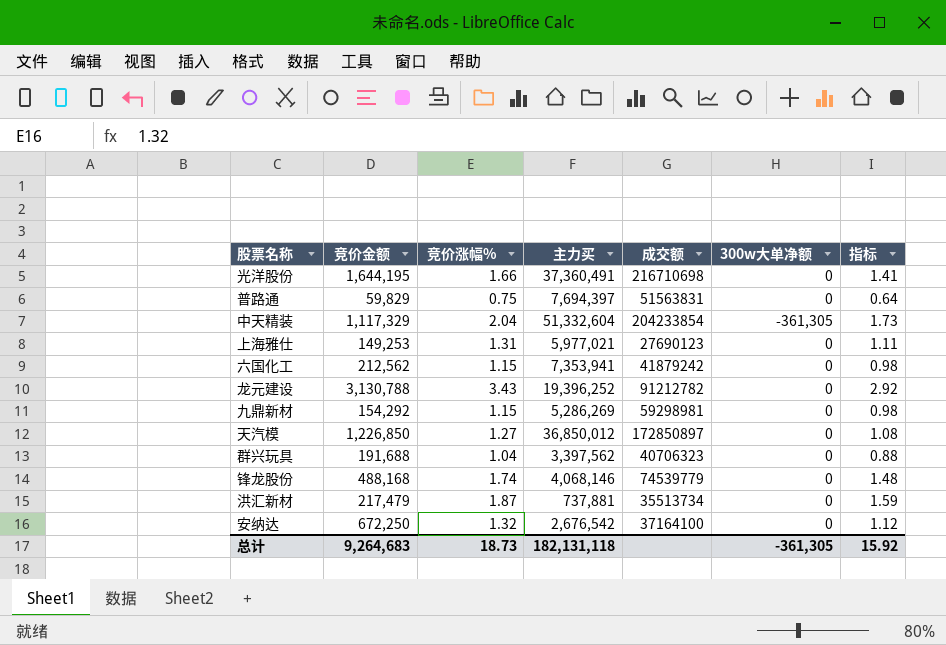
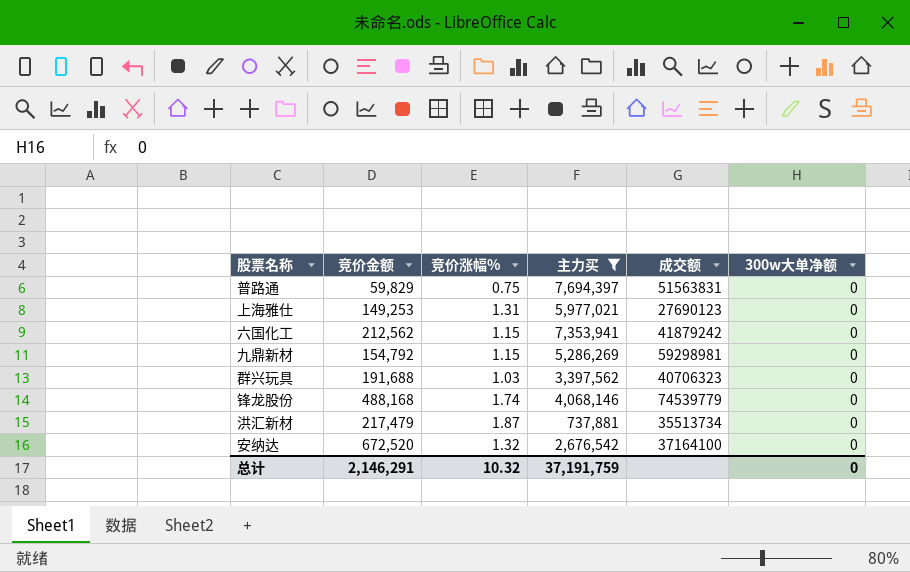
filter: none -> 主力买 <= 7,694,397
column 指标 | formula: [竞价涨幅%] * 0.85 -> none
九鼎新材 | 竞价金额: 154,292 -> 154,792
群兴玩具 | 竞价涨幅%: 1.04 -> 1.03
安纳达 | 竞价金额: 672,250 -> 672,520
总计 | 竞价金额: 9,264,683 -> 2,146,291
总计 | 竞价涨幅%: 18.73 -> 10.32
总计 | 主力买: 182,131,118 -> 37,191,759
总计 | 300w大单净额: -361,305 -> 0

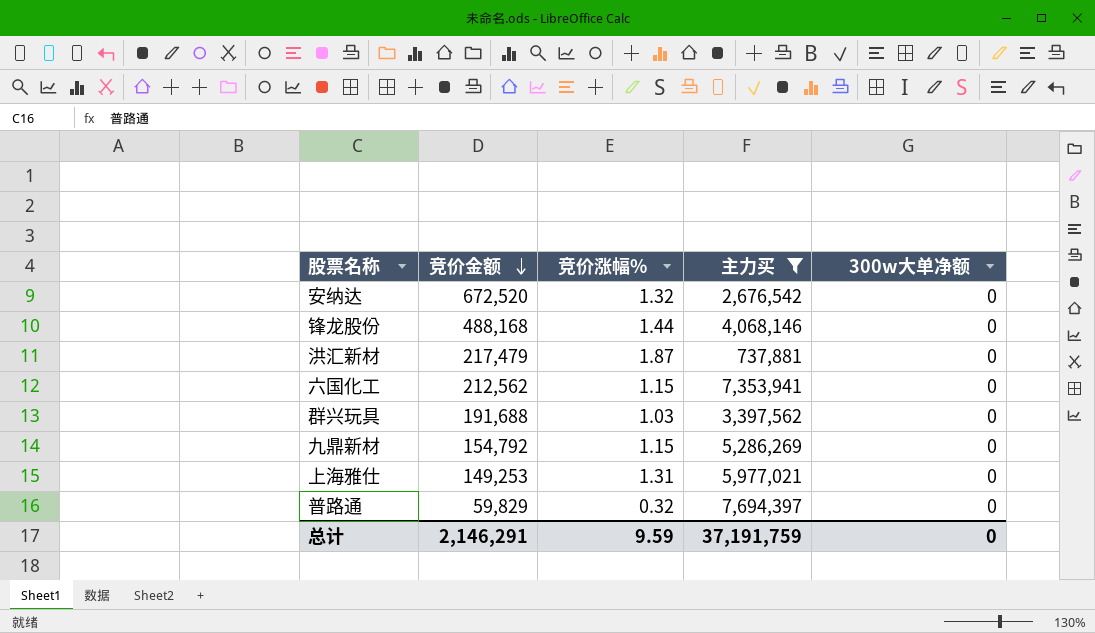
row order: none -> 竞价金额 descending
column 成交额 | position: 5 -> none
锋龙股份 | 竞价涨幅%: 1.74 -> 1.44
普路通 | 竞价涨幅%: 0.75 -> 0.32
总计 | 竞价涨幅%: 10.32 -> 9.59

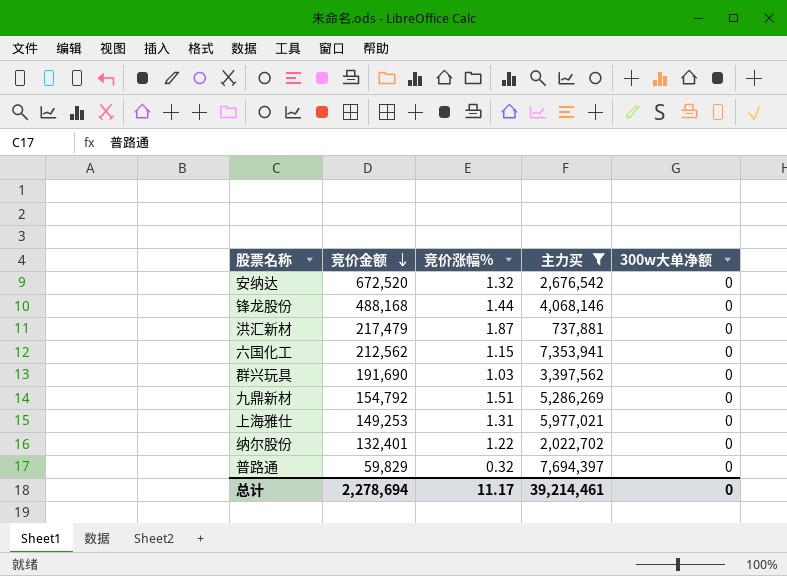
群兴玩具 | 竞价金额: 191,688 -> 191,690
九鼎新材 | 竞价涨幅%: 1.15 -> 1.51
row 纳尔股份: none -> 132,401 | 1.22 | 2,022,702 | 0
总计 | 竞价金额: 2,146,291 -> 2,278,694
总计 | 竞价涨幅%: 9.59 -> 11.17
总计 | 主力买: 37,191,759 -> 39,214,461

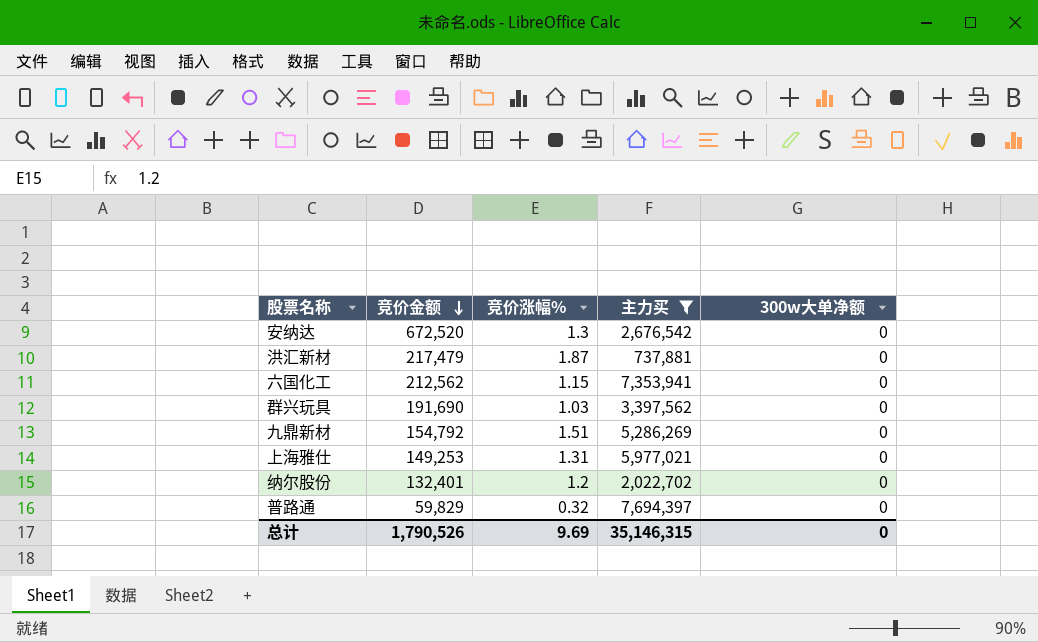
row 锋龙股份: 488,168 | 1.44 | 4,068,146 | 0 -> none
安纳达 | 竞价涨幅%: 1.32 -> 1.3
纳尔股份 | 竞价涨幅%: 1.22 -> 1.2
总计 | 竞价金额: 2,278,694 -> 1,790,526
总计 | 竞价涨幅%: 11.17 -> 9.69
总计 | 主力买: 39,214,461 -> 35,146,315

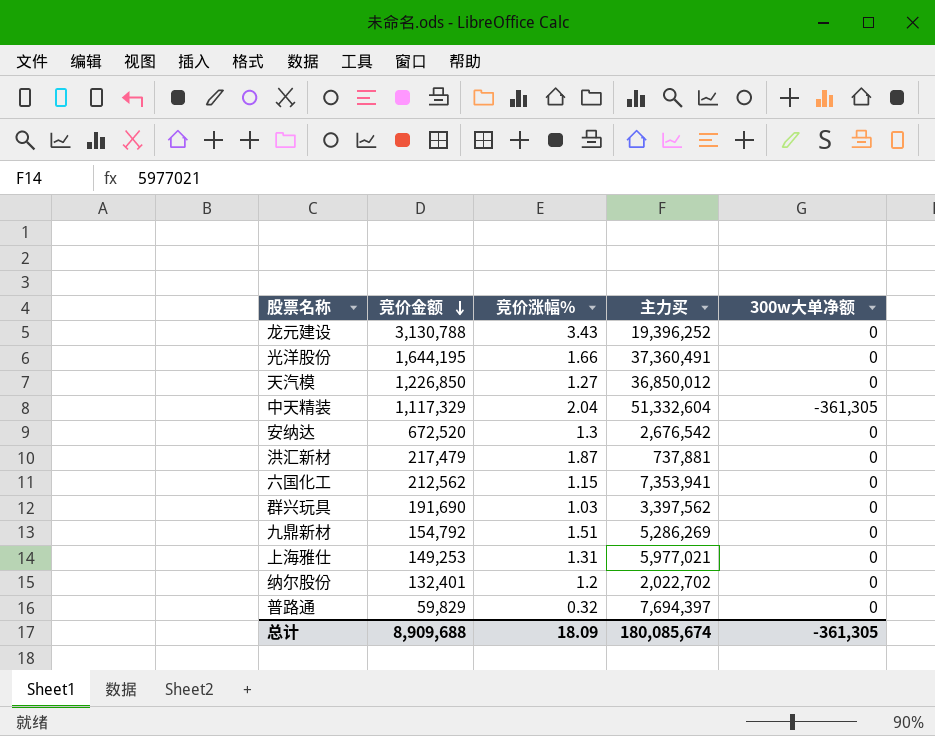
filter: 主力买 <= 7,694,397 -> none
总计 | 竞价金额: 1,790,526 -> 8,909,688
总计 | 竞价涨幅%: 9.69 -> 18.09
总计 | 主力买: 35,146,315 -> 180,085,674
总计 | 300w大单净额: 0 -> -361,305

